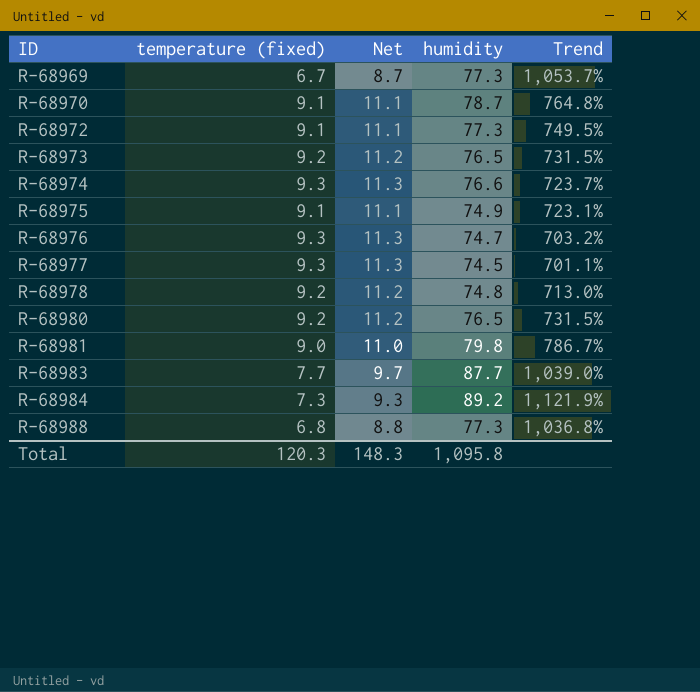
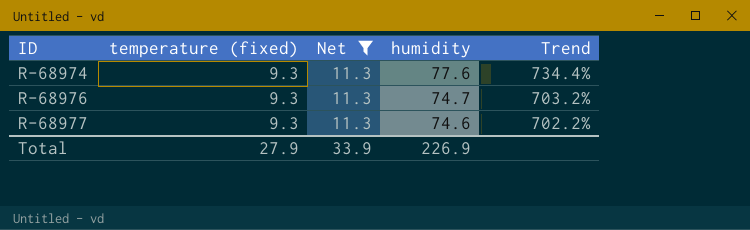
filter: none -> Net = 11.3
R-68974 | humidity: 76.6 -> 77.6
R-68974 | Trend: 723.7% -> 734.4%
R-68977 | humidity: 74.5 -> 74.6
R-68977 | Trend: 701.1% -> 702.2%
Total | temperature (fixed): 120.3 -> 27.9
Total | Net: 148.3 -> 33.9
Total | humidity: 1,095.8 -> 226.9

